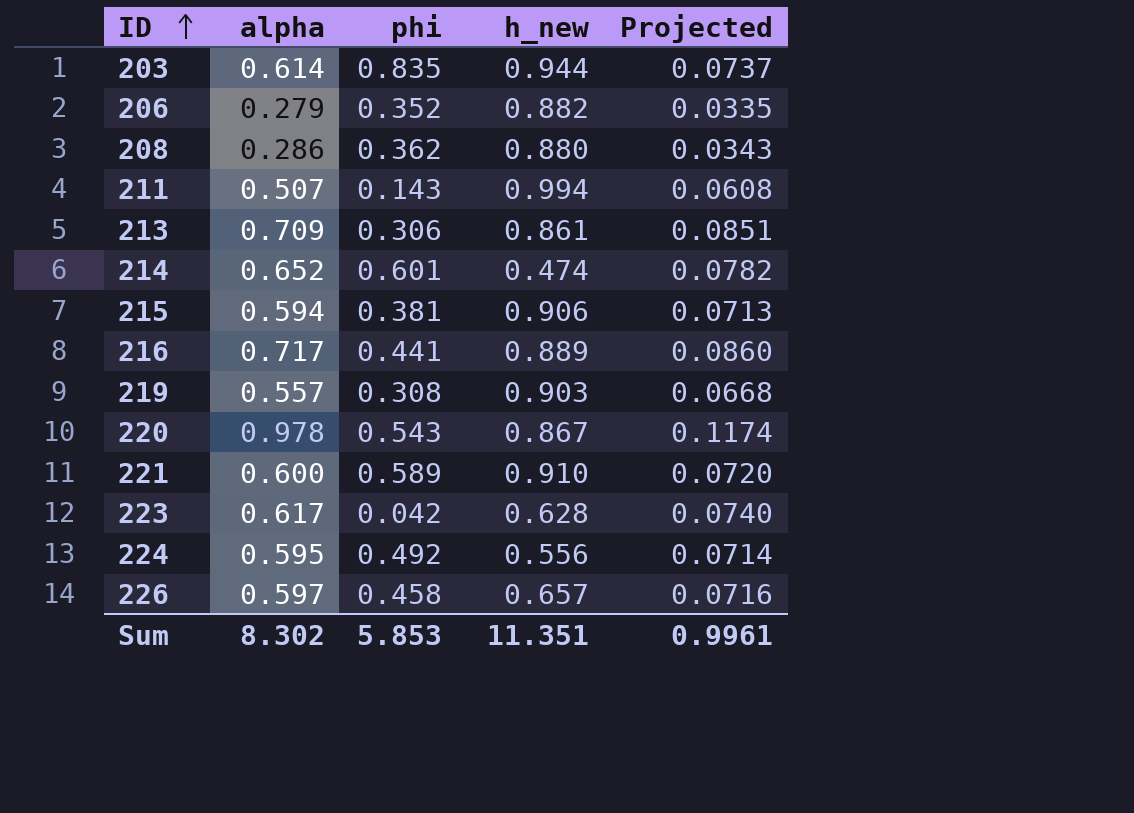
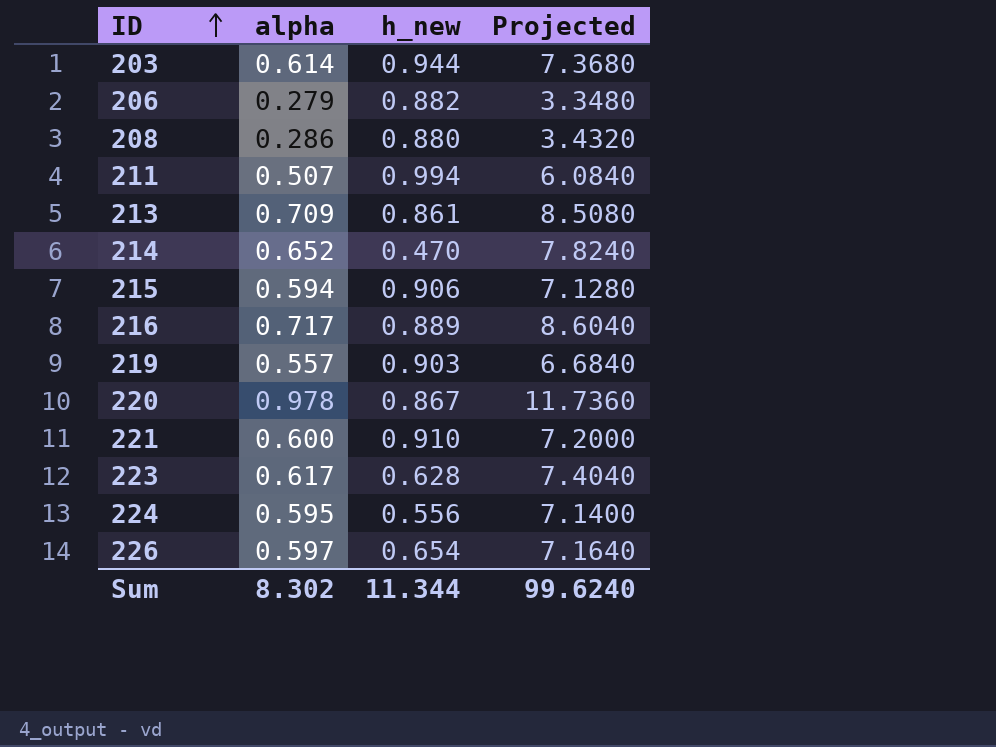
column phi | position: 3 -> none
column Projected | formula: [alpha] * 0.12 -> [alpha] * 12
214 | h_new: 0.474 -> 0.470
226 | h_new: 0.657 -> 0.654
Sum | h_new: 11.351 -> 11.344
Sum | Projected: 0.9961 -> 99.6240

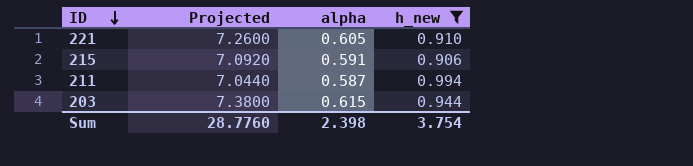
filter: none -> h_new >= 0.906
row order: ID ascending -> ID descending
column Projected | position: 4 -> 2
221 | Projected: 7.2000 -> 7.2600
221 | alpha: 0.600 -> 0.605
215 | Projected: 7.1280 -> 7.0920
215 | alpha: 0.594 -> 0.591
211 | Projected: 6.0840 -> 7.0440
211 | alpha: 0.507 -> 0.587
203 | Projected: 7.3680 -> 7.3800
203 | alpha: 0.614 -> 0.615
Sum | Projected: 99.6240 -> 28.7760
Sum | alpha: 8.302 -> 2.398
Sum | h_new: 11.344 -> 3.754

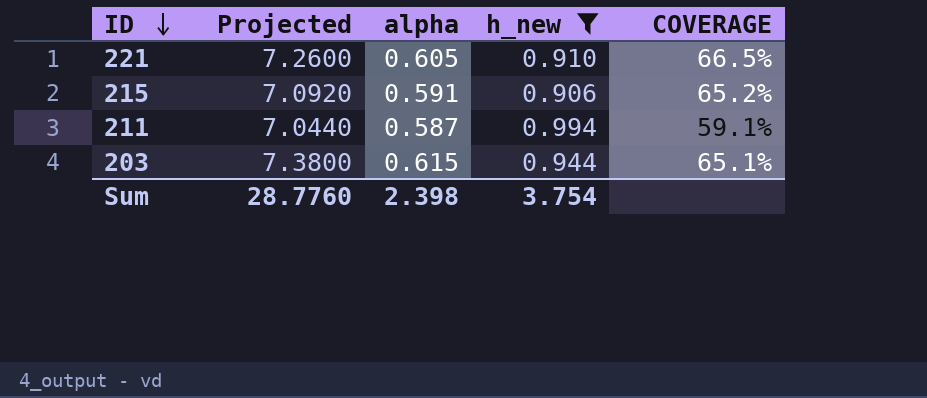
column COVERAGE | formula: none -> [alpha] / [h_new]

